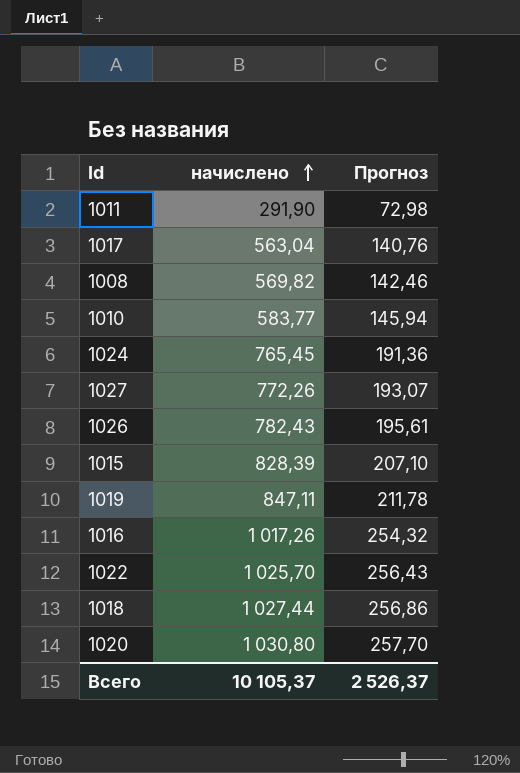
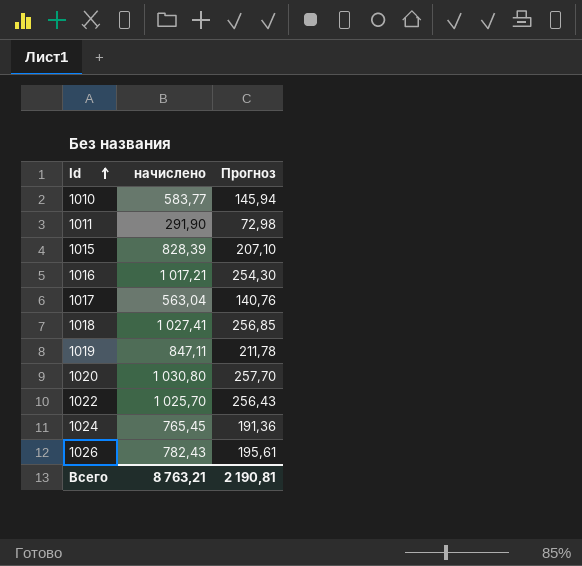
row order: начислено ascending -> Id ascending
row 1008: 569,82 | 142,46 -> none
row 1027: 772,26 | 193,07 -> none
1016 | начислено: 1 017,26 -> 1 017,21
1016 | Прогноз: 254,32 -> 254,30
1018 | начислено: 1 027,44 -> 1 027,41
1018 | Прогноз: 256,86 -> 256,85
Всего | начислено: 10 105,37 -> 8 763,21
Всего | Прогноз: 2 526,37 -> 2 190,81

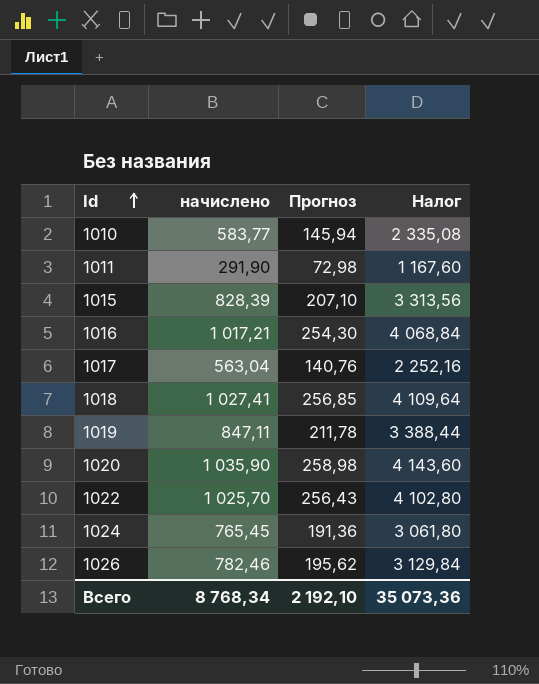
column Налог | formula: none -> [начислено] * 4
1020 | начислено: 1 030,80 -> 1 035,90
1020 | Прогноз: 257,70 -> 258,98
1026 | начислено: 782,43 -> 782,46
1026 | Прогноз: 195,61 -> 195,62
Всего | начислено: 8 763,21 -> 8 768,34
Всего | Прогноз: 2 190,81 -> 2 192,10

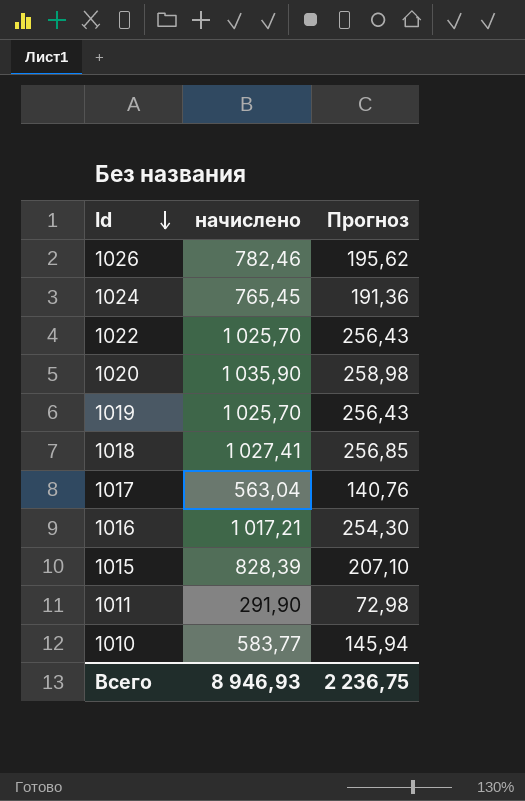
row order: Id ascending -> Id descending
column Налог | formula: [начислено] * 4 -> none
1019 | начислено: 847,11 -> 1 025,70
1019 | Прогноз: 211,78 -> 256,43
Всего | начислено: 8 768,34 -> 8 946,93
Всего | Прогноз: 2 192,10 -> 2 236,75

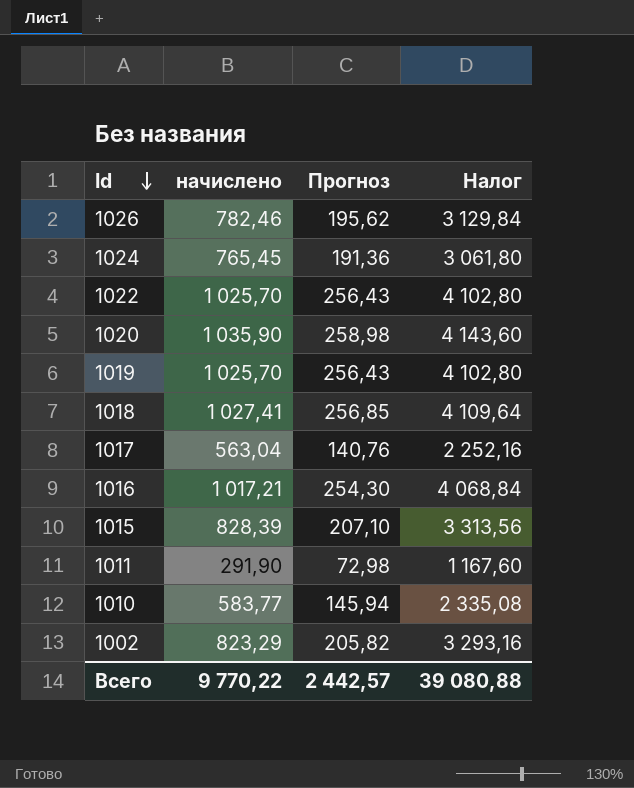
column Налог | formula: none -> [начислено] * 4
row 1002: none -> 823,29 | 205,82 | 3 293,16
Всего | начислено: 8 946,93 -> 9 770,22
Всего | Прогноз: 2 236,75 -> 2 442,57

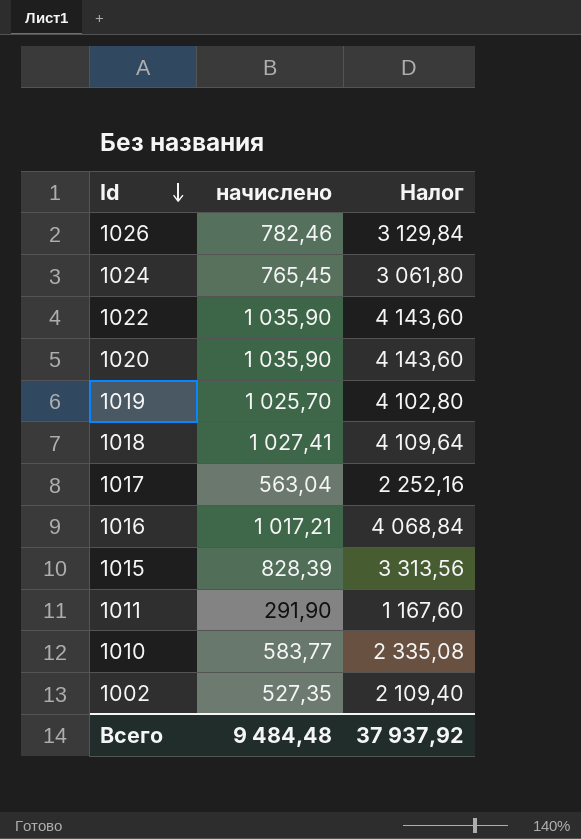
column Прогноз | formula: [начислено] * 0,25 -> none
1022 | начислено: 1 025,70 -> 1 035,90
1022 | Налог: 4 102,80 -> 4 143,60
1002 | начислено: 823,29 -> 527,35
1002 | Налог: 3 293,16 -> 2 109,40
Всего | начислено: 9 770,22 -> 9 484,48
Всего | Налог: 39 080,88 -> 37 937,92

